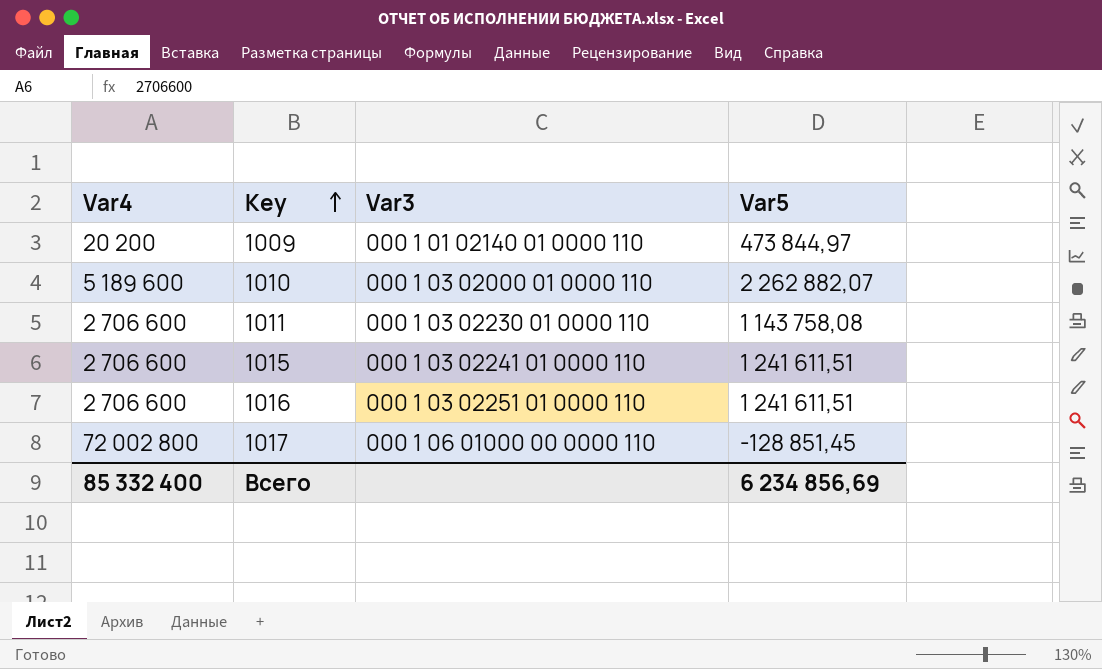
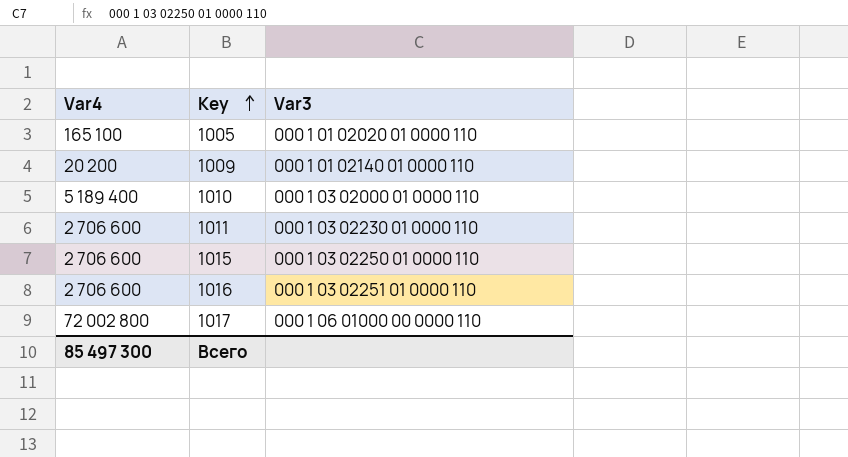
column Var5 | position: 4 -> none
row 1005: none -> 165 100 | 000 1 01 02020 01 0000 110
1010 | Var4: 5 189 600 -> 5 189 400
1015 | Var3: 000 1 03 02241 01 0000 110 -> 000 1 03 02250 01 0000 110
Всего | Var4: 85 332 400 -> 85 497 300

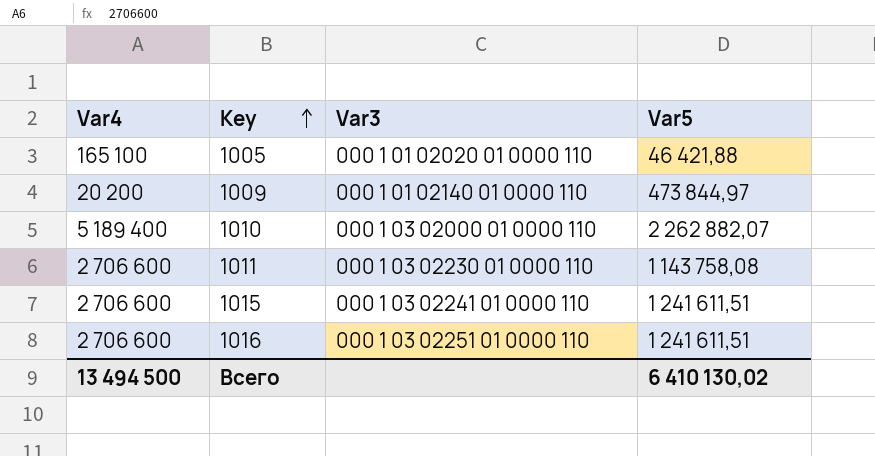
column Var5 | position: none -> 4
row 1017: 72 002 800 | 000 1 06 01000 00 0000 110 -> none
1015 | Var3: 000 1 03 02250 01 0000 110 -> 000 1 03 02241 01 0000 110
Всего | Var4: 85 497 300 -> 13 494 500

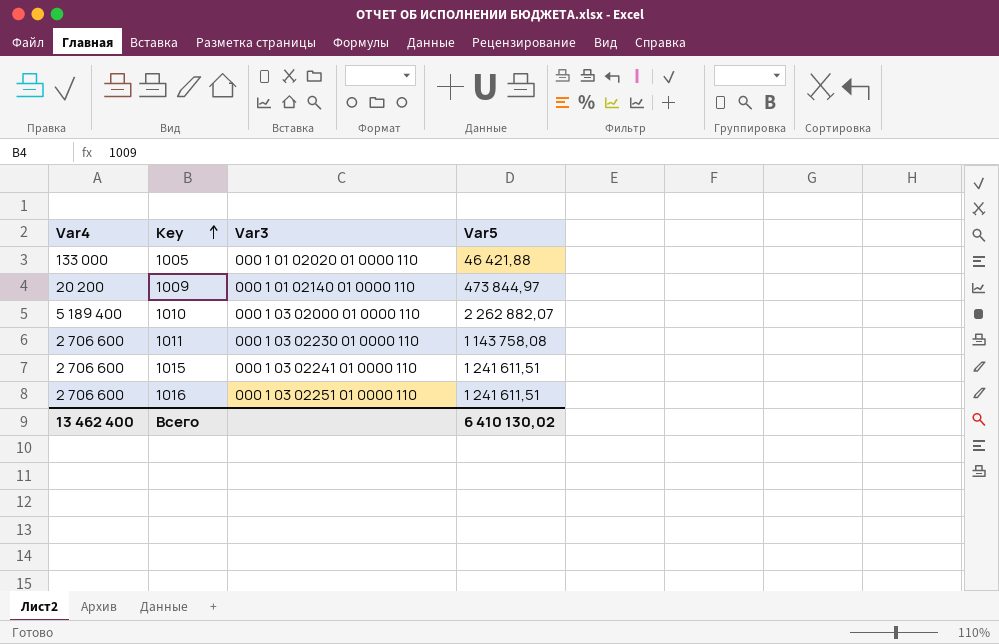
1005 | Var4: 165 100 -> 133 000
Всего | Var4: 13 494 500 -> 13 462 400

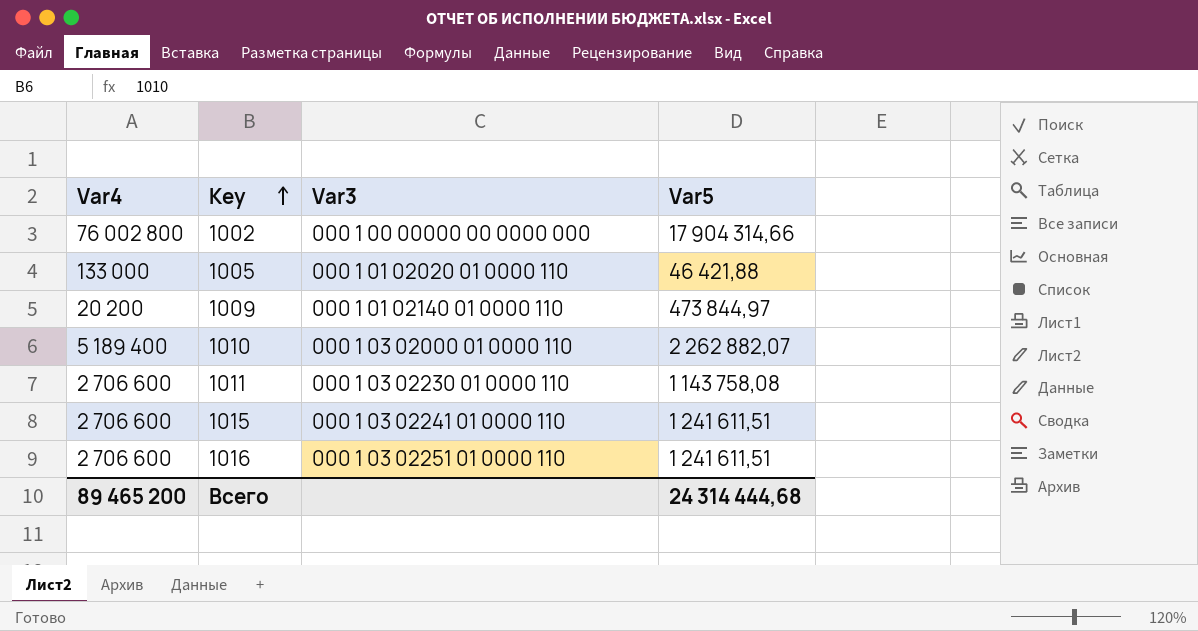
row 1002: none -> 76 002 800 | 000 1 00 00000 00 0000 000 | 17 904 314,66
Всего | Var4: 13 462 400 -> 89 465 200
Всего | Var5: 6 410 130,02 -> 24 314 444,68

